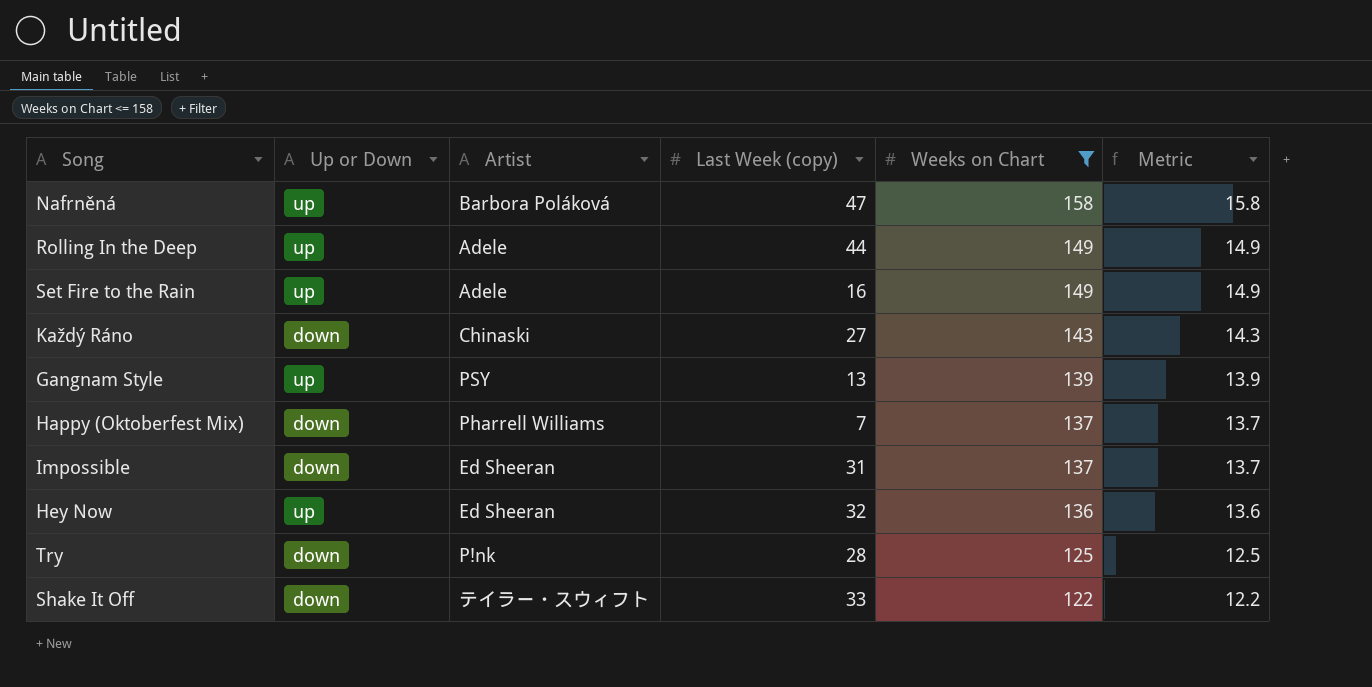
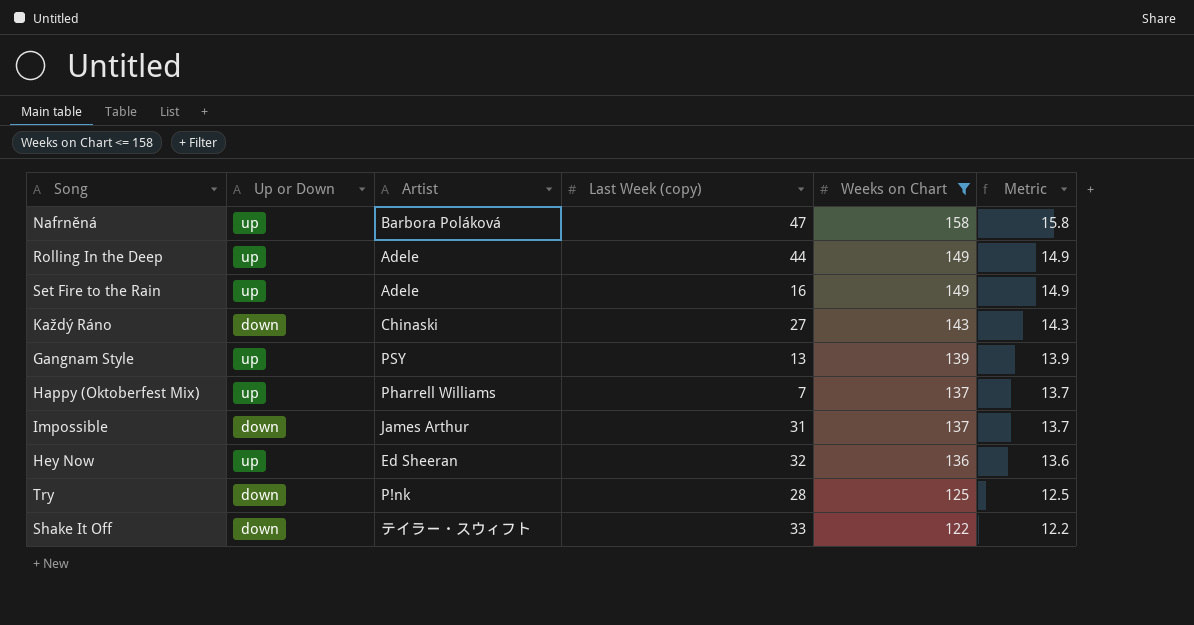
Happy (Oktoberfest Mix) | Up or Down: down -> up
Impossible | Artist: Ed Sheeran -> James Arthur

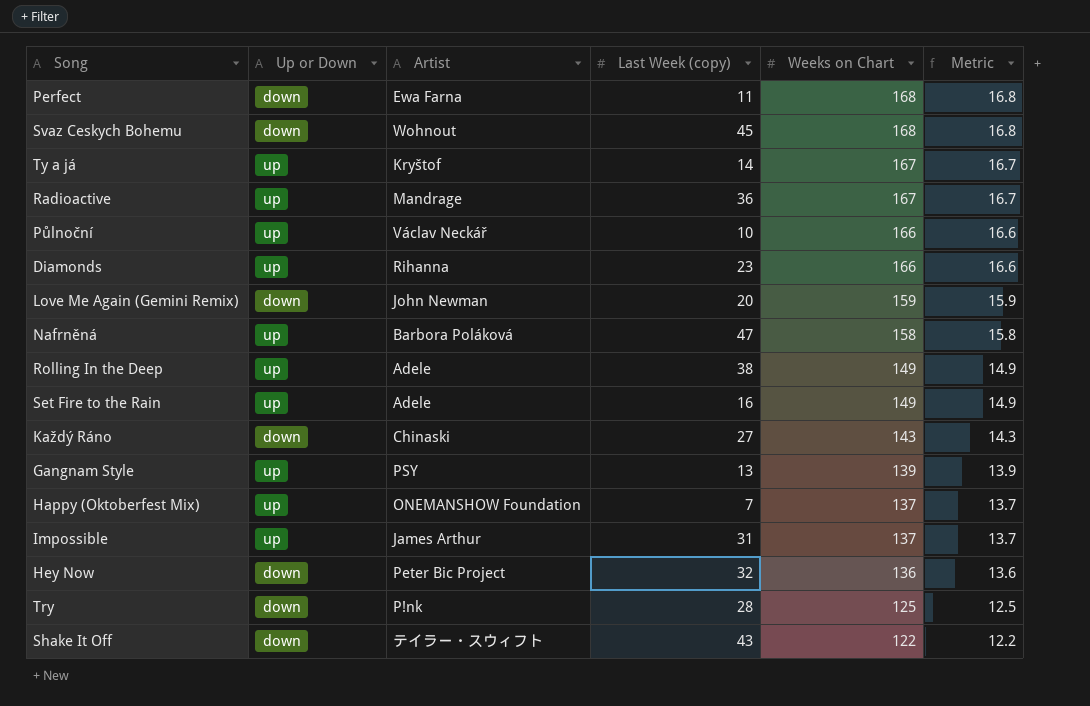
filter: Weeks on Chart <= 158 -> none
Rolling In the Deep | Last Week (copy): 44 -> 38
Happy (Oktoberfest Mix) | Artist: Pharrell Williams -> ONEMANSHOW Foundation
Impossible | Up or Down: down -> up
Hey Now | Up or Down: up -> down
Hey Now | Artist: Ed Sheeran -> Peter Bic Project
Shake It Off | Last Week (copy): 33 -> 43

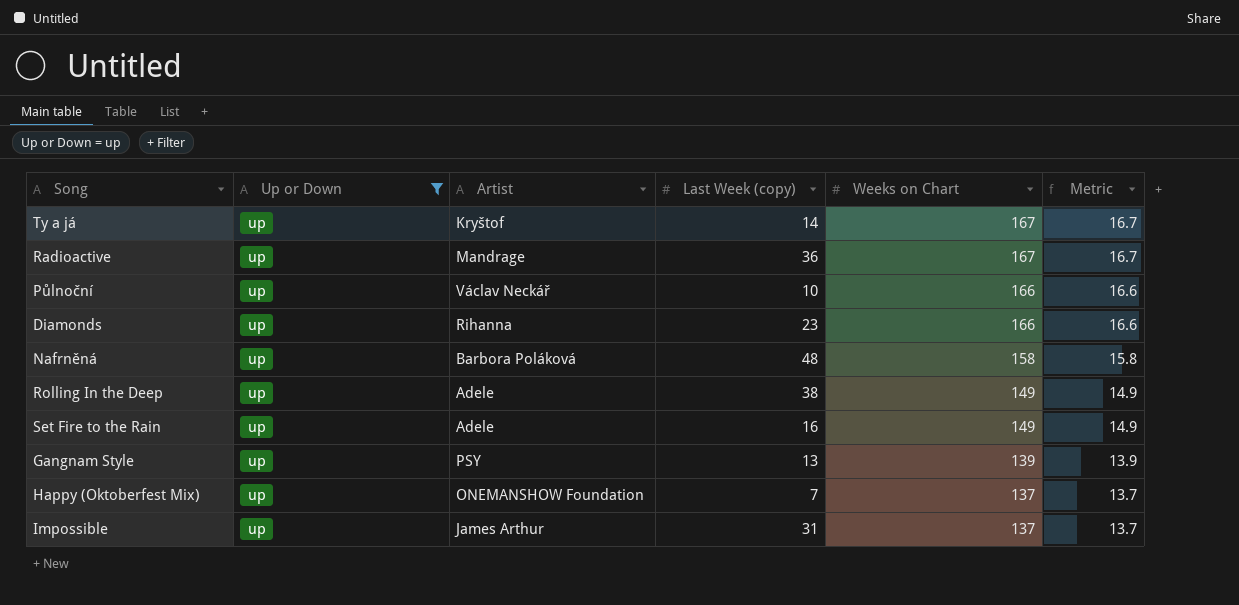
filter: none -> Up or Down = up
Nafrněná | Last Week (copy): 47 -> 48

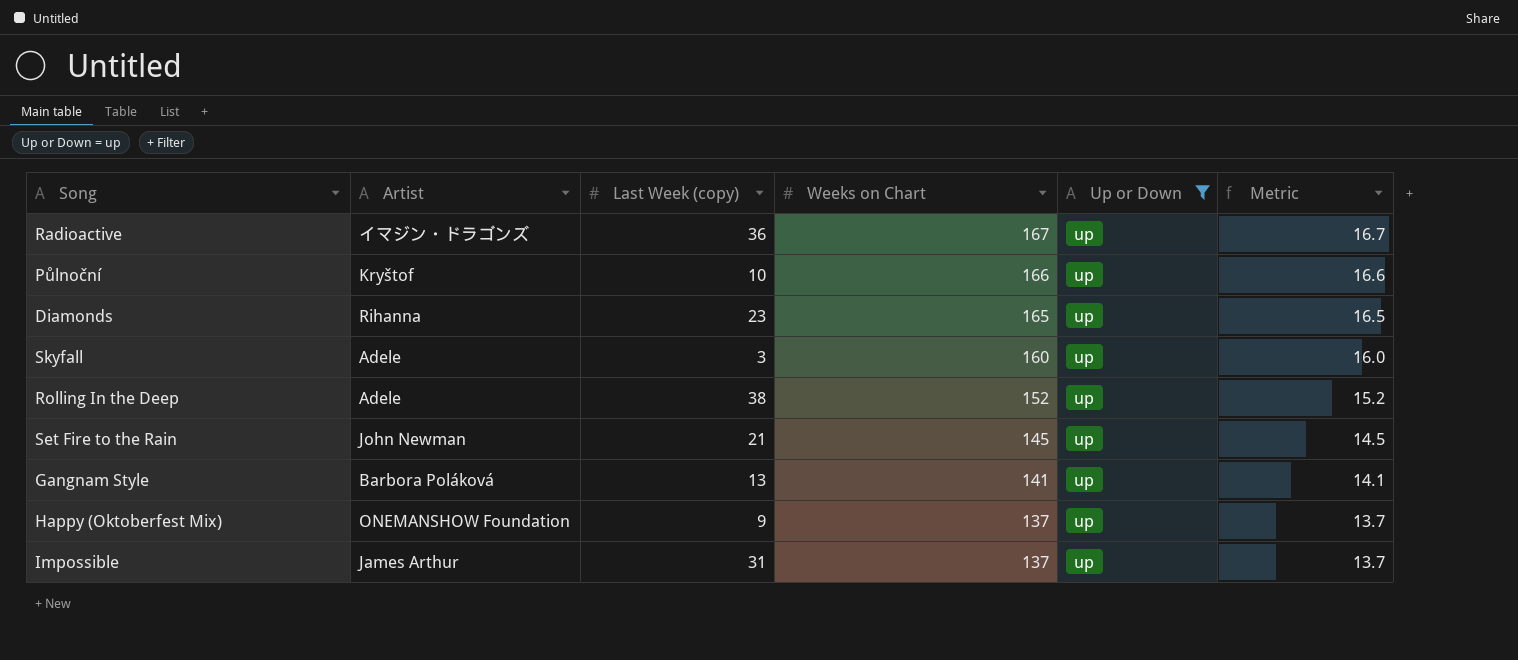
column Up or Down | position: 2 -> 5
row Ty a já: up | Kryštof | 14 | 167 | 16.7 -> none
row Nafrněná: up | Barbora Poláková | 48 | 158 | 15.8 -> none
Radioactive | Artist: Mandrage -> イマジン・ドラゴンズ
Půlnoční | Artist: Václav Neckář -> Kryštof
Diamonds | Weeks on Chart: 166 -> 165
Diamonds | Metric: 16.6 -> 16.5
row Skyfall: none -> Adele | 3 | 160 | up | 16.0
Rolling In the Deep | Weeks on Chart: 149 -> 152
Rolling In the Deep | Metric: 14.9 -> 15.2
Set Fire to the Rain | Artist: Adele -> John Newman
Set Fire to the Rain | Last Week (copy): 16 -> 21
Set Fire to the Rain | Weeks on Chart: 149 -> 145
Set Fire to the Rain | Metric: 14.9 -> 14.5
Gangnam Style | Artist: PSY -> Barbora Poláková
Gangnam Style | Weeks on Chart: 139 -> 141
Gangnam Style | Metric: 13.9 -> 14.1
Happy (Oktoberfest Mix) | Last Week (copy): 7 -> 9

